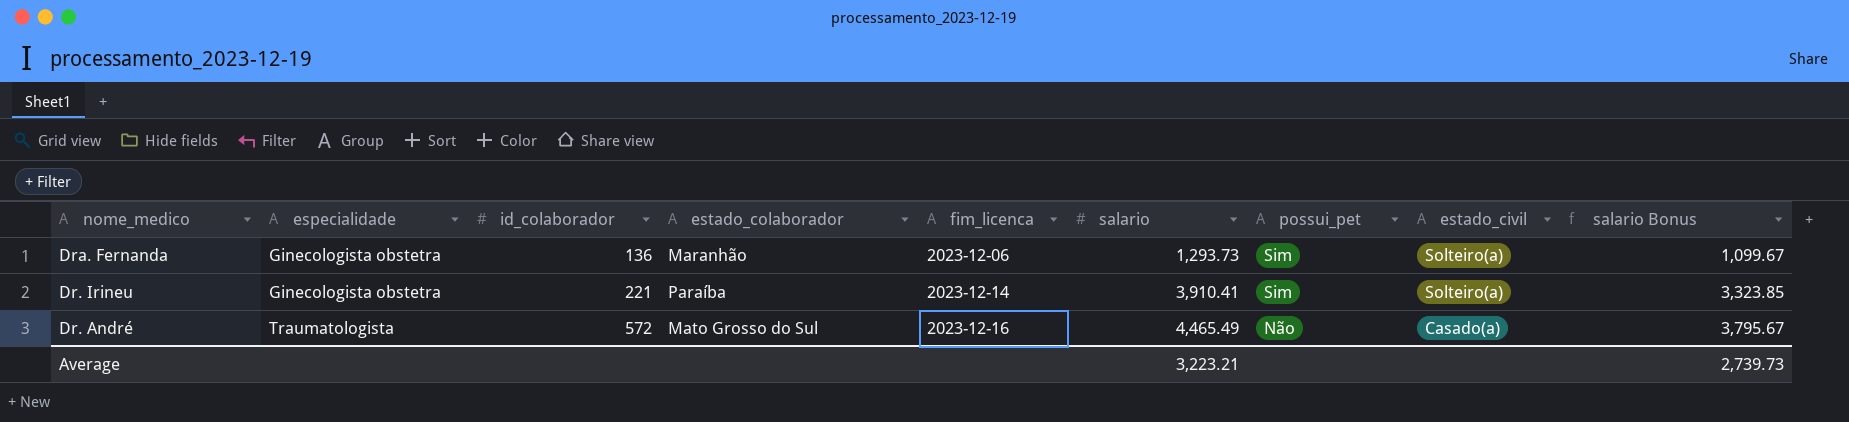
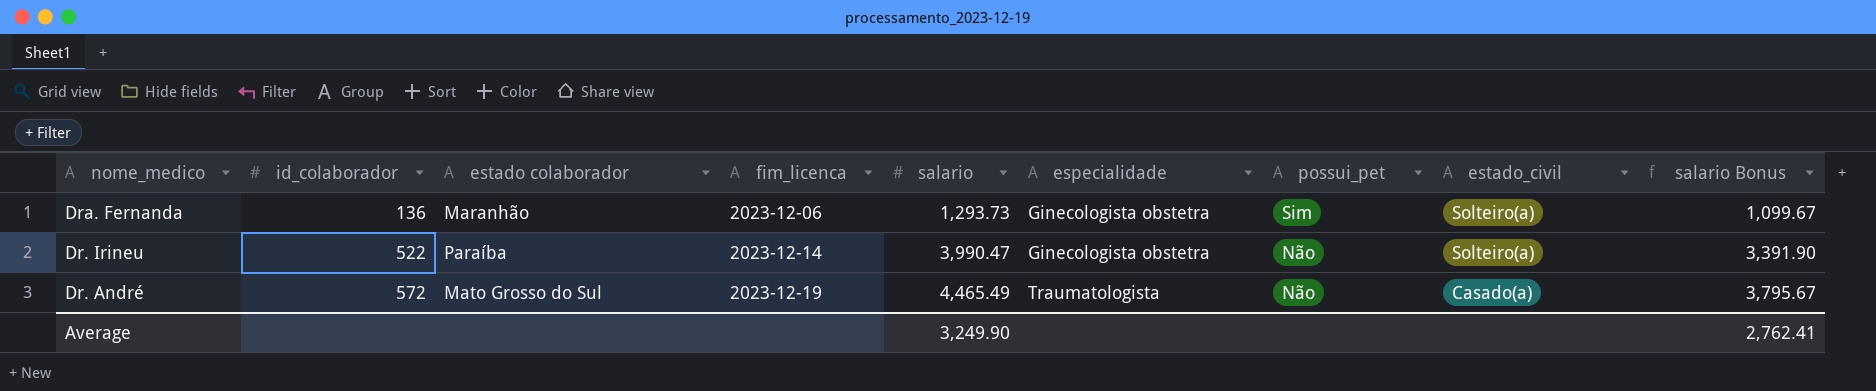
column name: estado_colaborador -> estado colaborador
column especialidade | position: 2 -> 6
Dr. Irineu | id_colaborador: 221 -> 522
Dr. Irineu | salario: 3,910.41 -> 3,990.47
Dr. Irineu | possui_pet: Sim -> Não
Dr. Irineu | salario Bonus: 3,323.85 -> 3,391.90
Dr. André | fim_licenca: 2023-12-16 -> 2023-12-19
Average | salario: 3,223.21 -> 3,249.90
Average | salario Bonus: 2,739.73 -> 2,762.41

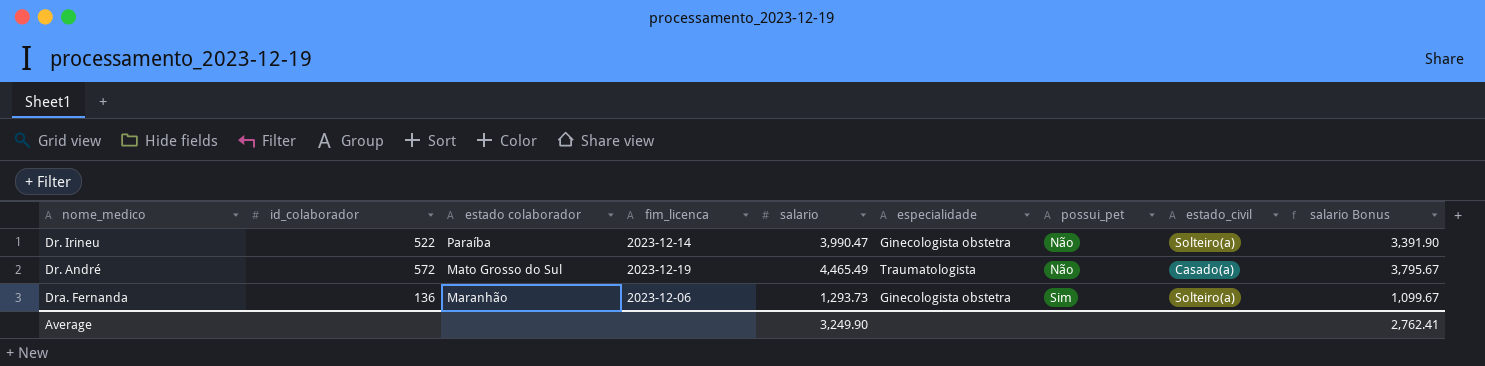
row order: nome_medico descending -> estado colaborador descending

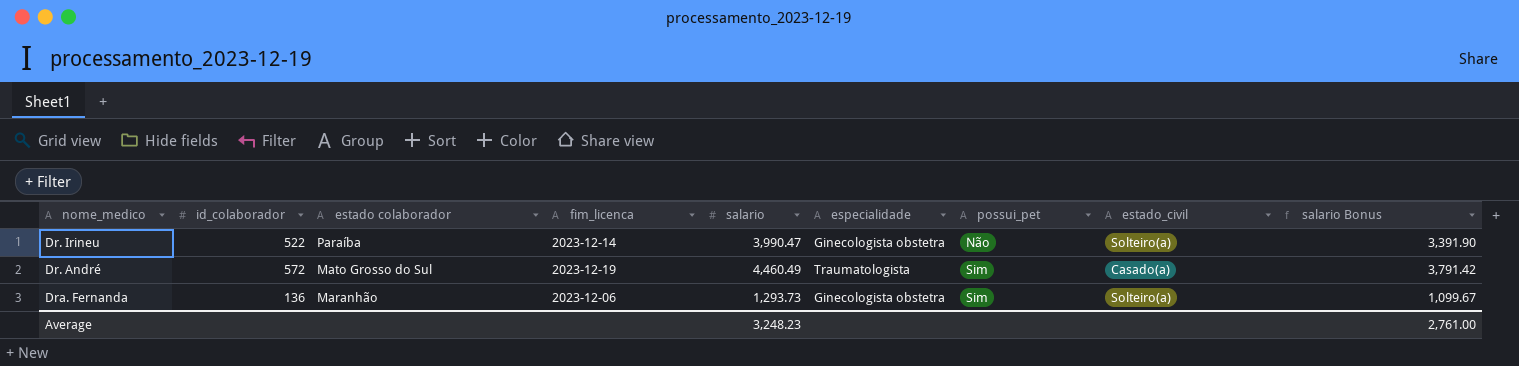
Dr. André | salario: 4,465.49 -> 4,460.49
Dr. André | possui_pet: Não -> Sim
Dr. André | salario Bonus: 3,795.67 -> 3,791.42
Average | salario: 3,249.90 -> 3,248.23
Average | salario Bonus: 2,762.41 -> 2,761.00

